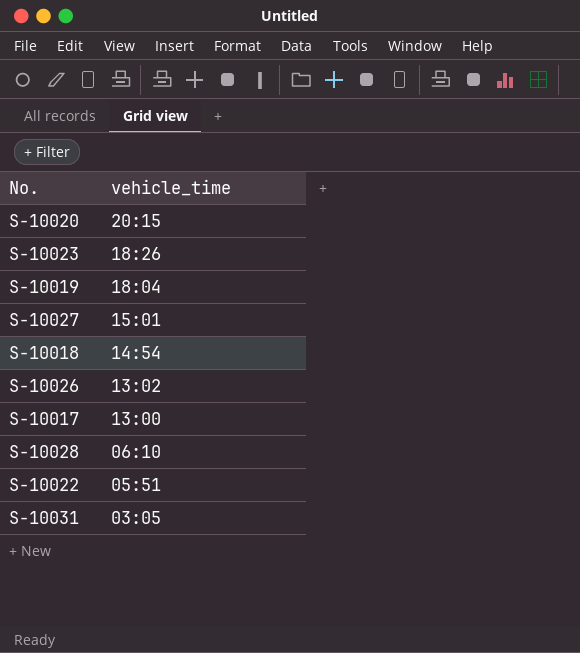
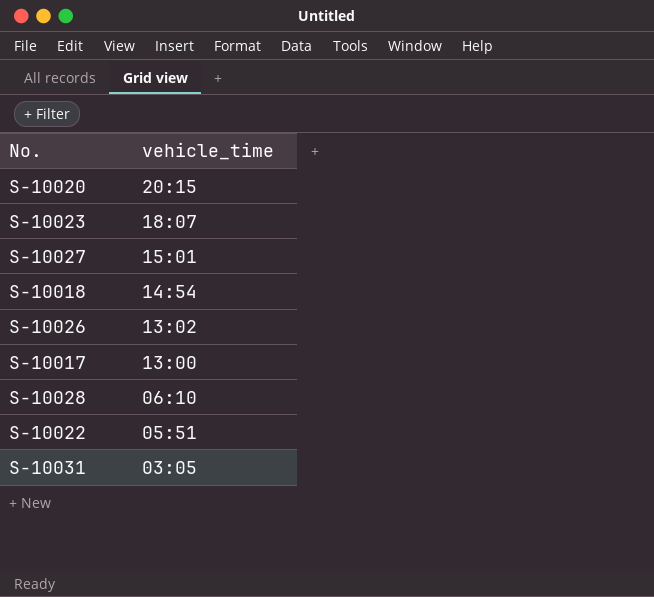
row S-10019: 18:04 -> none
S-10023 | vehicle_time: 18:26 -> 18:07

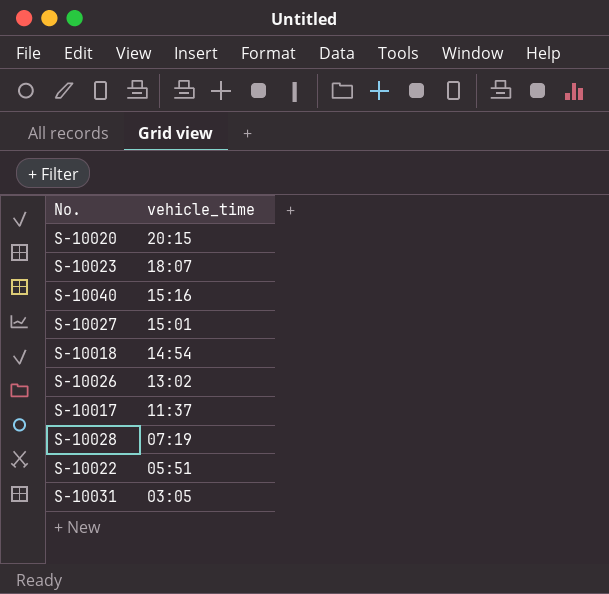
row S-10040: none -> 15:16
S-10017 | vehicle_time: 13:00 -> 11:37
S-10028 | vehicle_time: 06:10 -> 07:19

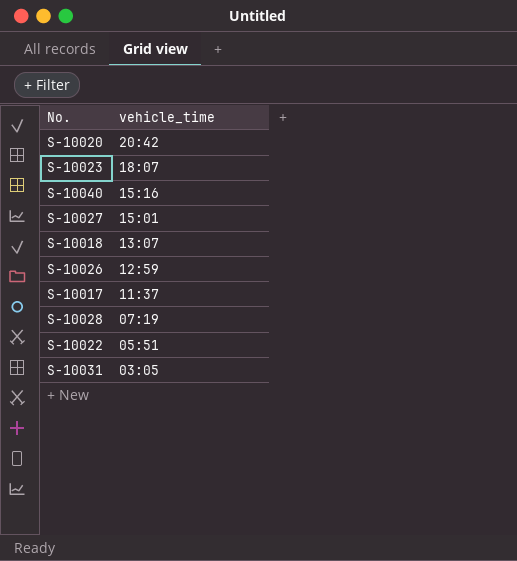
S-10020 | vehicle_time: 20:15 -> 20:42
S-10018 | vehicle_time: 14:54 -> 13:07
S-10026 | vehicle_time: 13:02 -> 12:59

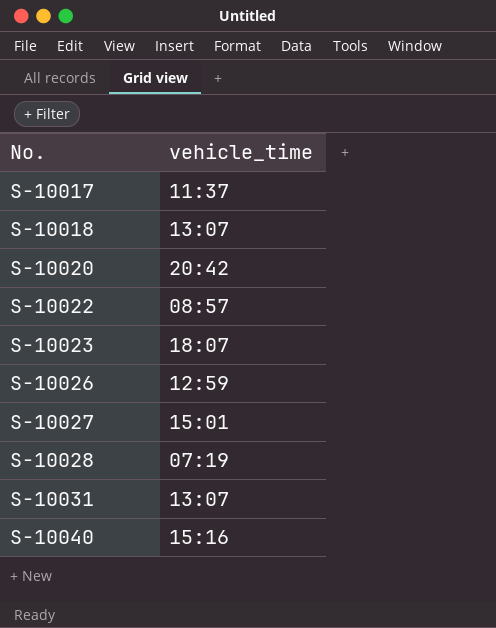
row order: vehicle_time descending -> No. ascending
S-10022 | vehicle_time: 05:51 -> 08:57
S-10031 | vehicle_time: 03:05 -> 13:07

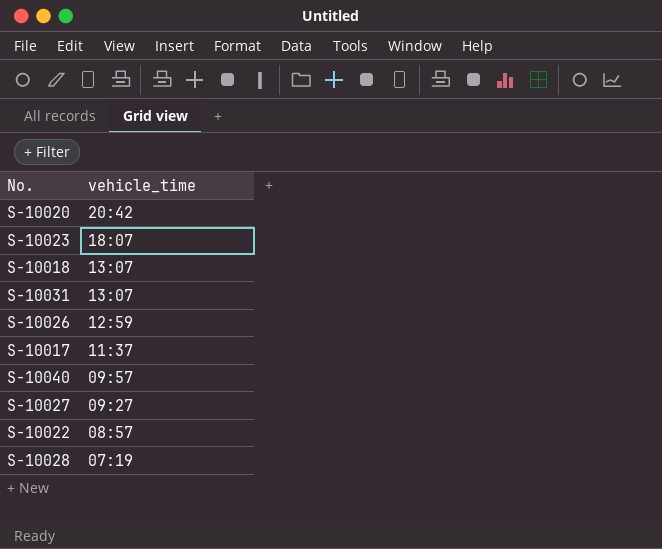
row order: No. ascending -> vehicle_time descending
S-10040 | vehicle_time: 15:16 -> 09:57
S-10027 | vehicle_time: 15:01 -> 09:27

